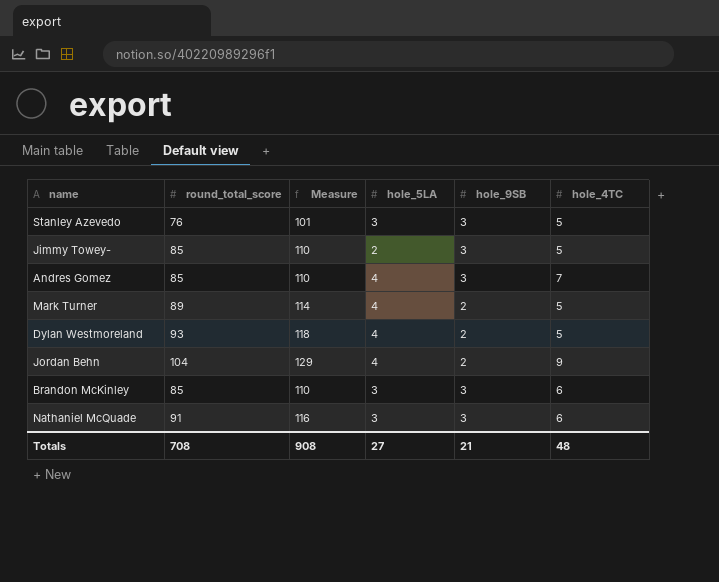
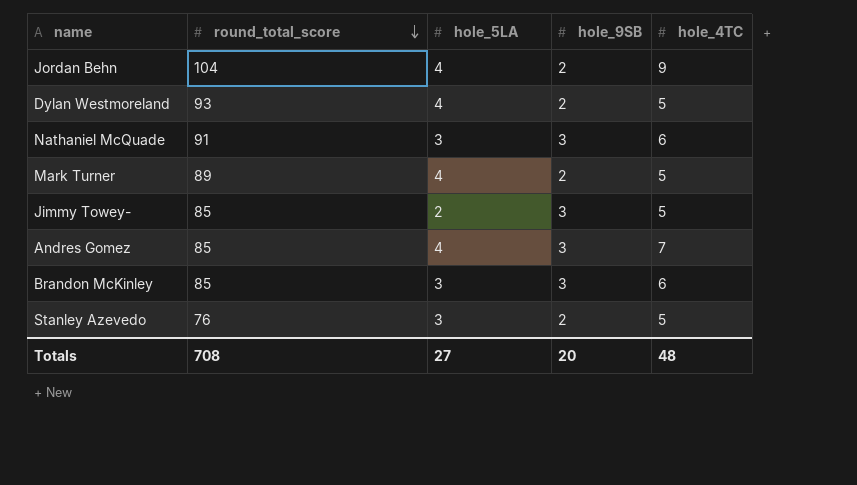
row order: none -> round_total_score descending
column Measure | formula: [round_total_score] + 25 -> none
Stanley Azevedo | hole_9SB: 3 -> 2
Totals | hole_9SB: 21 -> 20

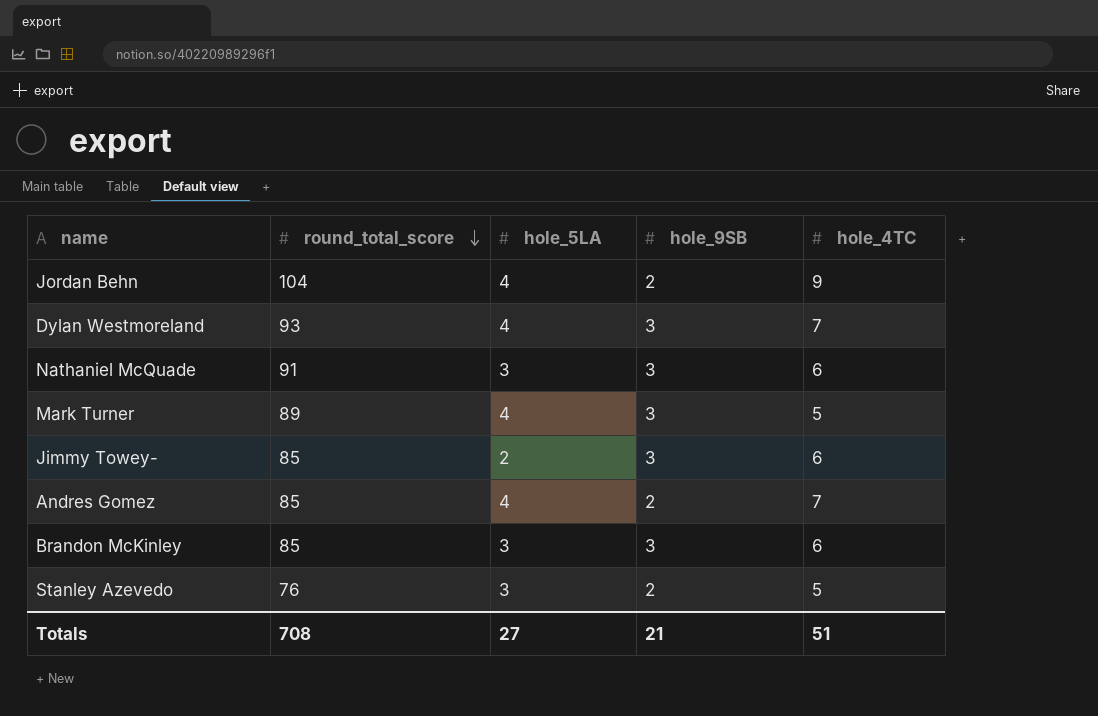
Dylan Westmoreland | hole_9SB: 2 -> 3
Dylan Westmoreland | hole_4TC: 5 -> 7
Mark Turner | hole_9SB: 2 -> 3
Jimmy Towey- | hole_4TC: 5 -> 6
Andres Gomez | hole_9SB: 3 -> 2
Totals | hole_9SB: 20 -> 21
Totals | hole_4TC: 48 -> 51

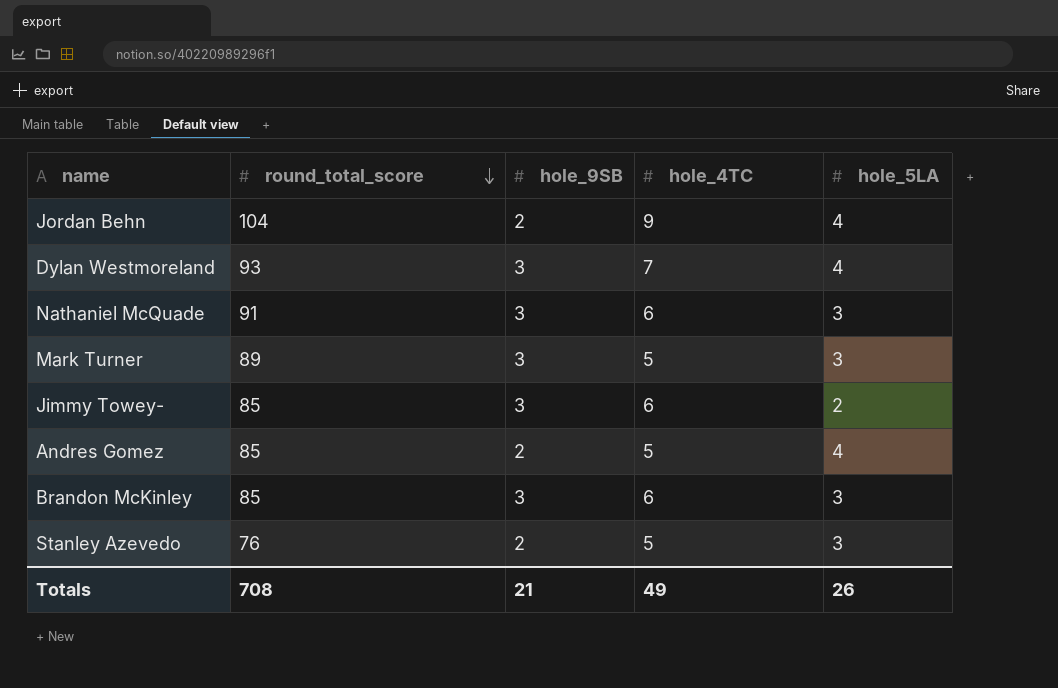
column hole_5LA | position: 3 -> 5
Mark Turner | hole_5LA: 4 -> 3
Andres Gomez | hole_4TC: 7 -> 5
Totals | hole_4TC: 51 -> 49
Totals | hole_5LA: 27 -> 26

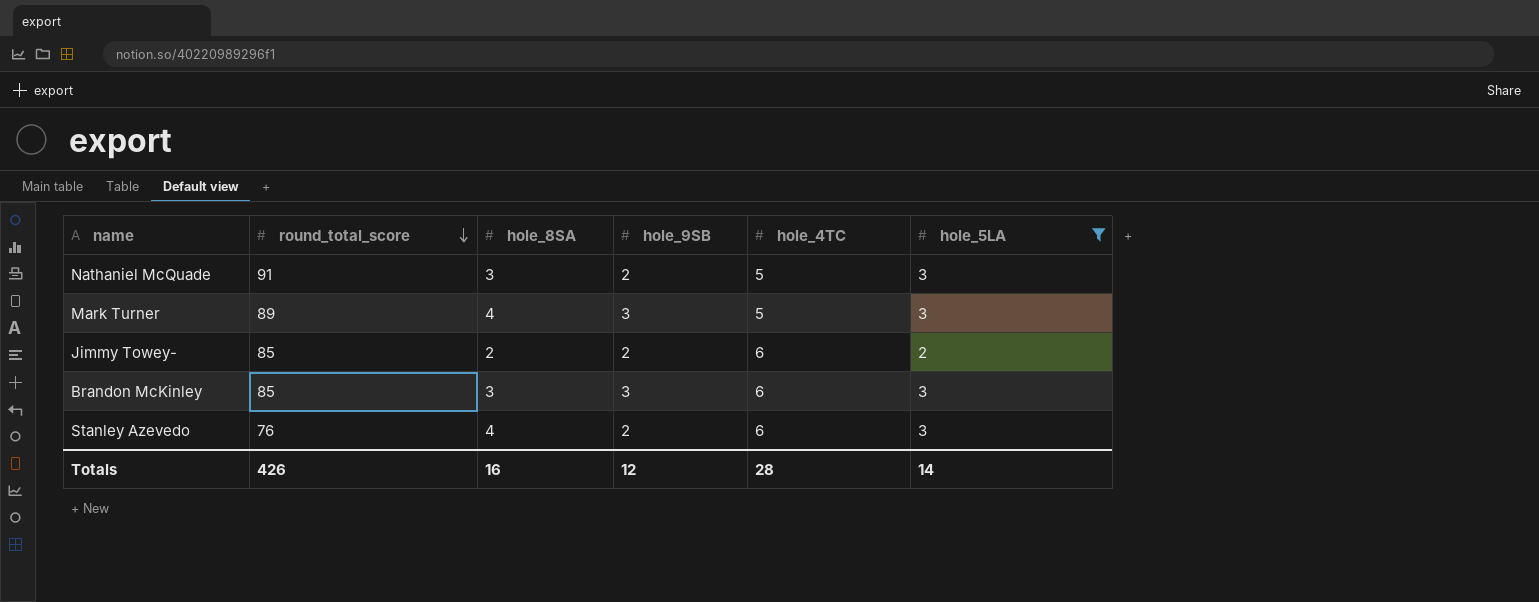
filter: none -> hole_5LA != 4
column hole_8SA | position: none -> 3
Nathaniel McQuade | hole_9SB: 3 -> 2
Nathaniel McQuade | hole_4TC: 6 -> 5
Jimmy Towey- | hole_9SB: 3 -> 2
Stanley Azevedo | hole_4TC: 5 -> 6
Totals | round_total_score: 708 -> 426
Totals | hole_9SB: 21 -> 12
Totals | hole_4TC: 49 -> 28
Totals | hole_5LA: 26 -> 14

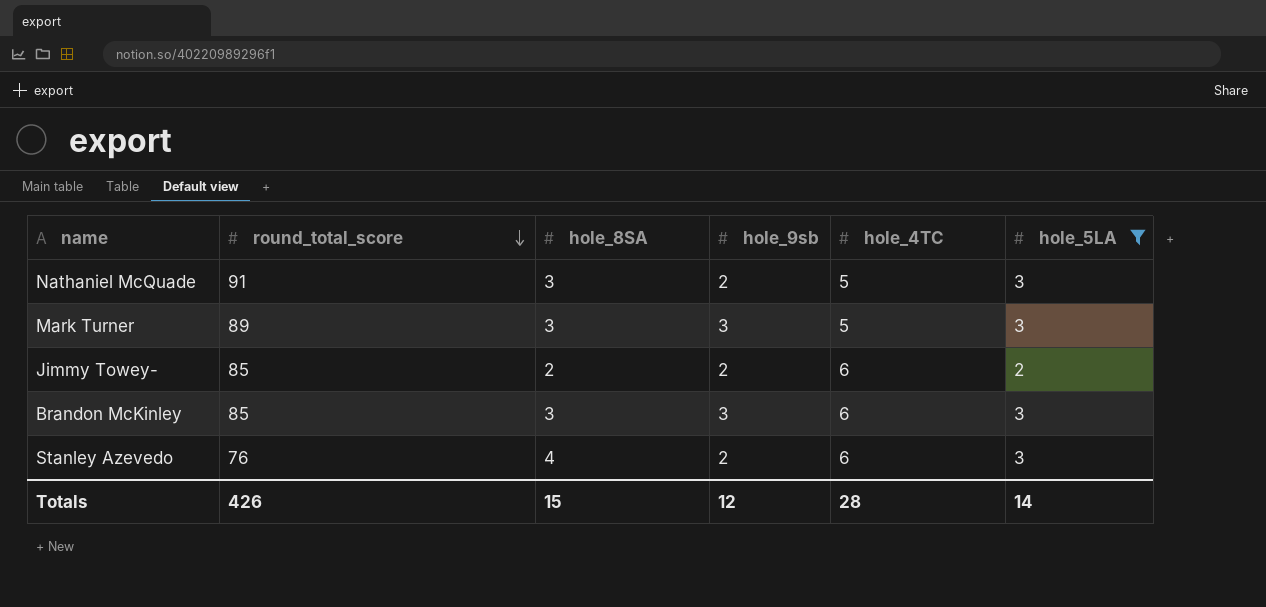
column name: hole_9SB -> hole_9sb
Mark Turner | hole_8SA: 4 -> 3
Totals | hole_8SA: 16 -> 15

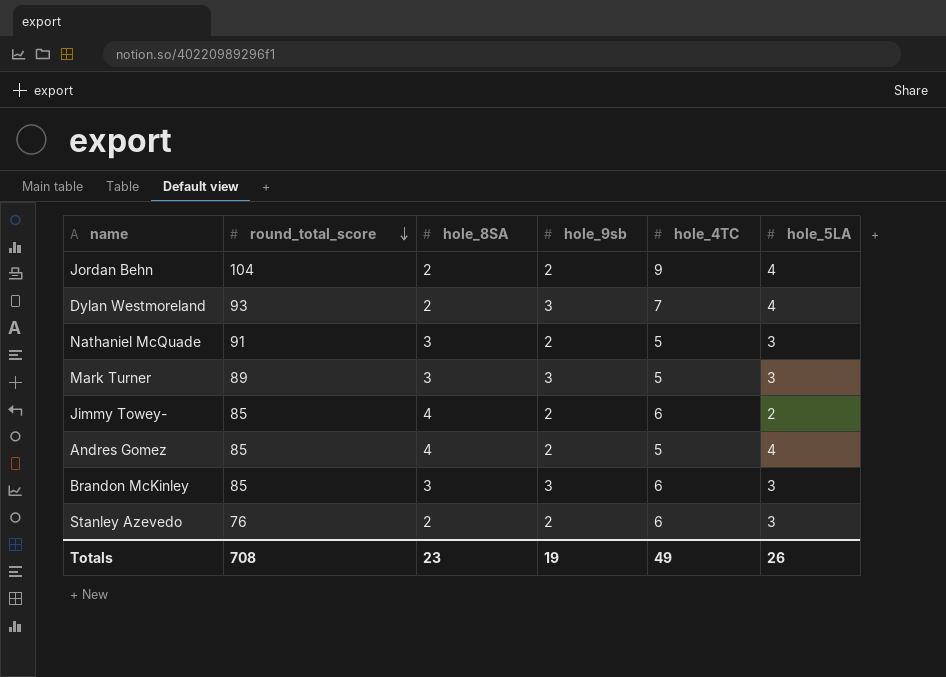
filter: hole_5LA != 4 -> none
Jimmy Towey- | hole_8SA: 2 -> 4
Stanley Azevedo | hole_8SA: 4 -> 2
Totals | round_total_score: 426 -> 708
Totals | hole_8SA: 15 -> 23
Totals | hole_9sb: 12 -> 19
Totals | hole_4TC: 28 -> 49
Totals | hole_5LA: 14 -> 26

